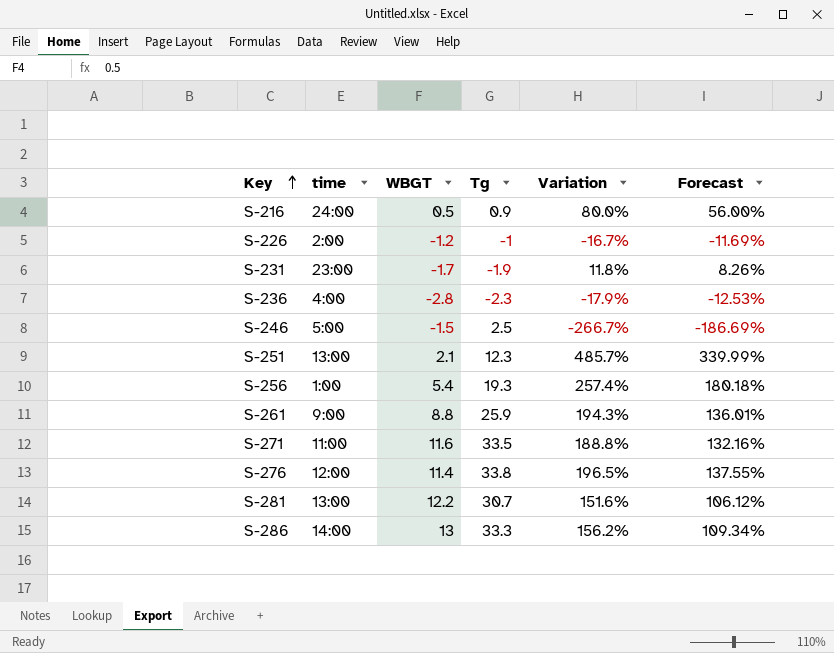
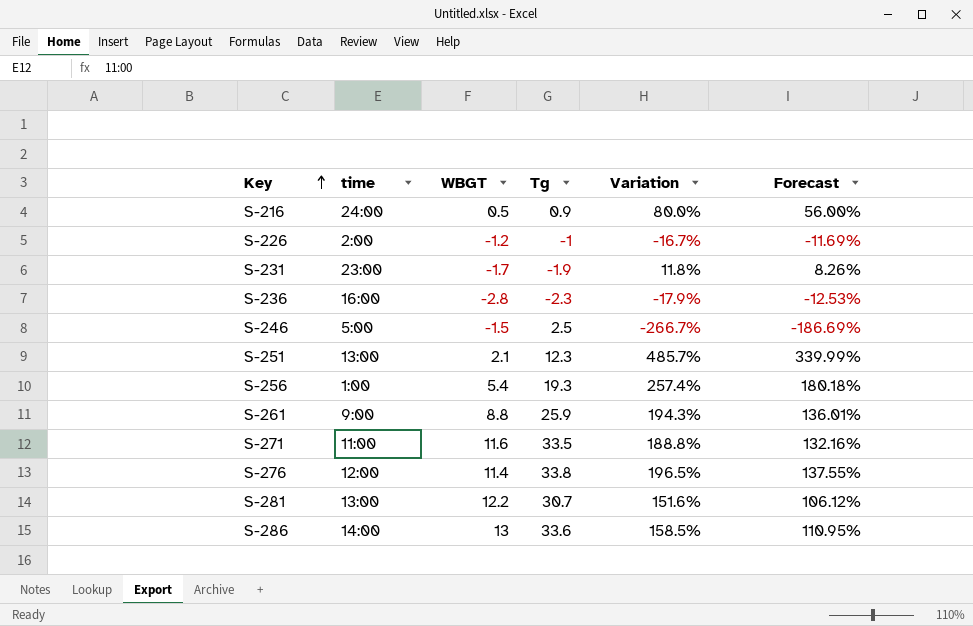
S-236 | time: 4:00 -> 16:00
S-286 | Tg: 33.3 -> 33.6
S-286 | Variation: 156.2% -> 158.5%
S-286 | Forecast: 109.34% -> 110.95%

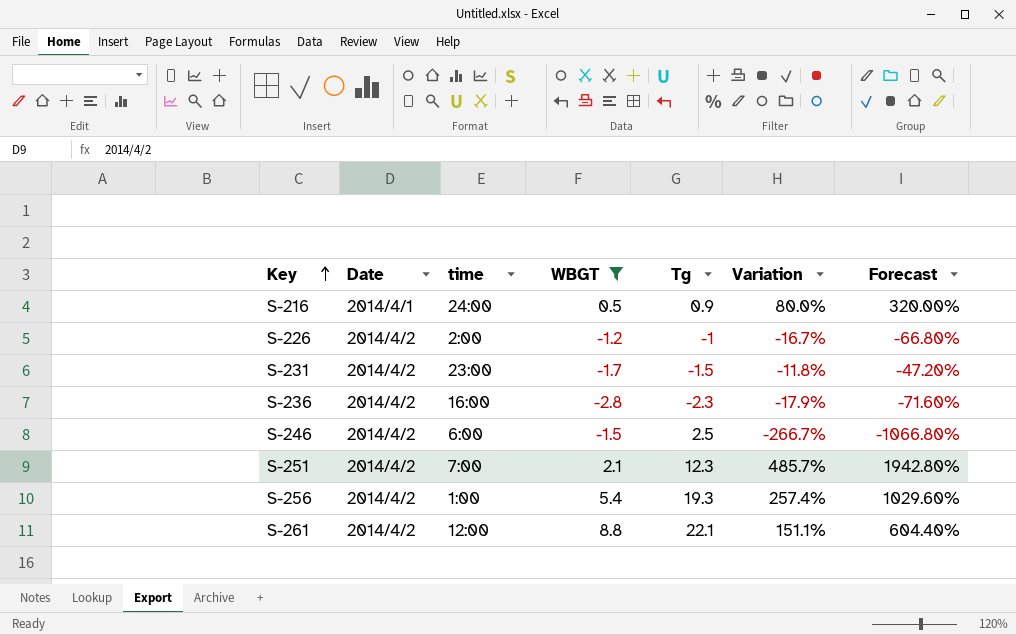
filter: none -> WBGT <= 8.8
column Date | position: none -> 2
column Forecast | formula: [Variation] * 0.7 -> [Variation] * 4
S-231 | Tg: -1.9 -> -1.5
S-231 | Variation: 11.8% -> -11.8%
S-246 | time: 5:00 -> 6:00
S-251 | time: 13:00 -> 7:00
S-261 | time: 9:00 -> 12:00
S-261 | Tg: 25.9 -> 22.1
S-261 | Variation: 194.3% -> 151.1%

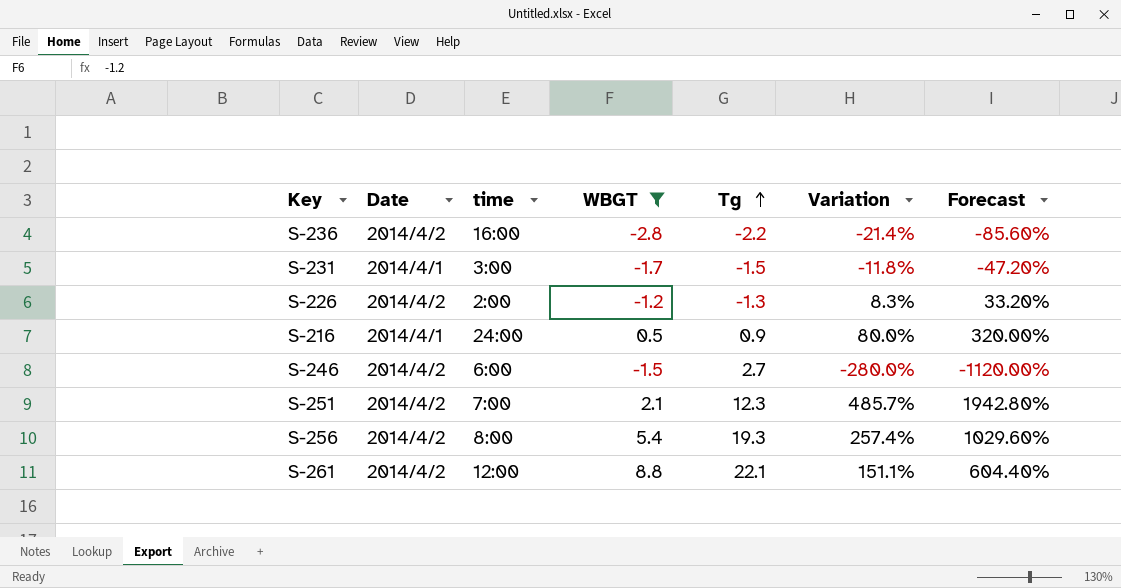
row order: Key ascending -> Tg ascending
S-236 | Tg: -2.3 -> -2.2
S-236 | Variation: -17.9% -> -21.4%
S-236 | Forecast: -71.60% -> -85.60%
S-231 | Date: 2014/4/2 -> 2014/4/1
S-231 | time: 23:00 -> 3:00
S-226 | Tg: -1 -> -1.3
S-226 | Variation: -16.7% -> 8.3%
S-226 | Forecast: -66.80% -> 33.20%
S-246 | Tg: 2.5 -> 2.7
S-246 | Variation: -266.7% -> -280.0%
S-246 | Forecast: -1066.80% -> -1120.00%
S-256 | time: 1:00 -> 8:00

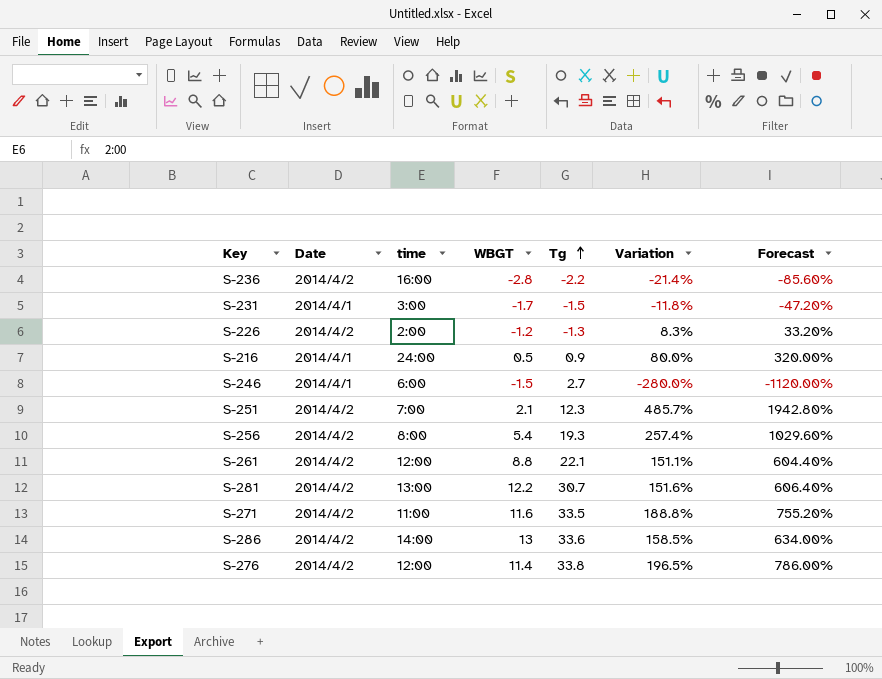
filter: WBGT <= 8.8 -> none
S-246 | Date: 2014/4/2 -> 2014/4/1

